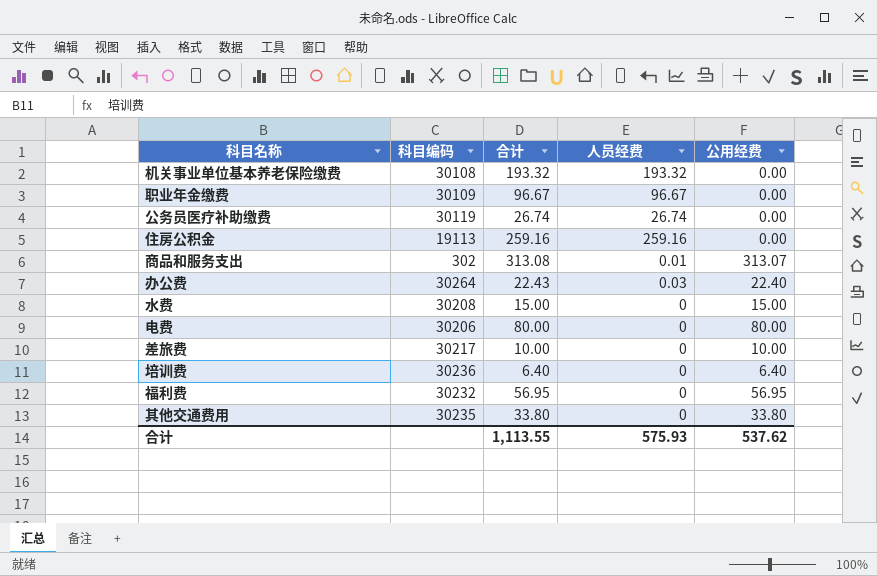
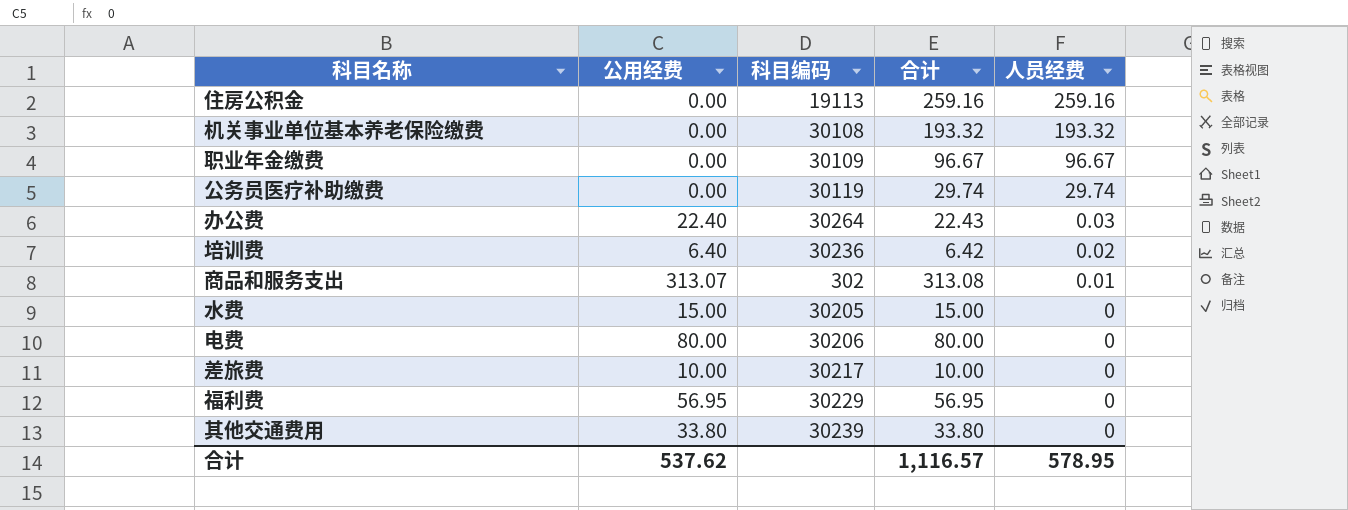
row order: none -> 人员经费 descending
column 公用经费 | position: 5 -> 2
公务员医疗补助缴费 | 合计: 26.74 -> 29.74
公务员医疗补助缴费 | 人员经费: 26.74 -> 29.74
培训费 | 合计: 6.40 -> 6.42
培训费 | 人员经费: 0 -> 0.02
水费 | 科目编码: 30208 -> 30205
福利费 | 科目编码: 30232 -> 30229
其他交通费用 | 科目编码: 30235 -> 30239
合计 | 合计: 1,113.55 -> 1,116.57
合计 | 人员经费: 575.93 -> 578.95

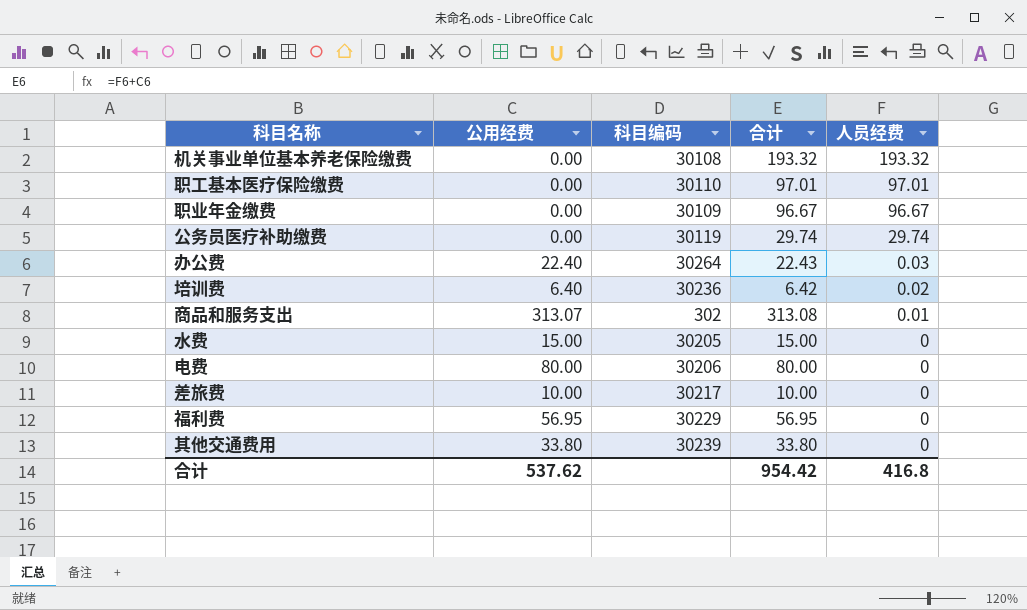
row 住房公积金: 0.00 | 19113 | 259.16 | 259.16 -> none
row 职工基本医疗保险缴费: none -> 0.00 | 30110 | 97.01 | 97.01
合计 | 合计: 1,116.57 -> 954.42
合计 | 人员经费: 578.95 -> 416.8

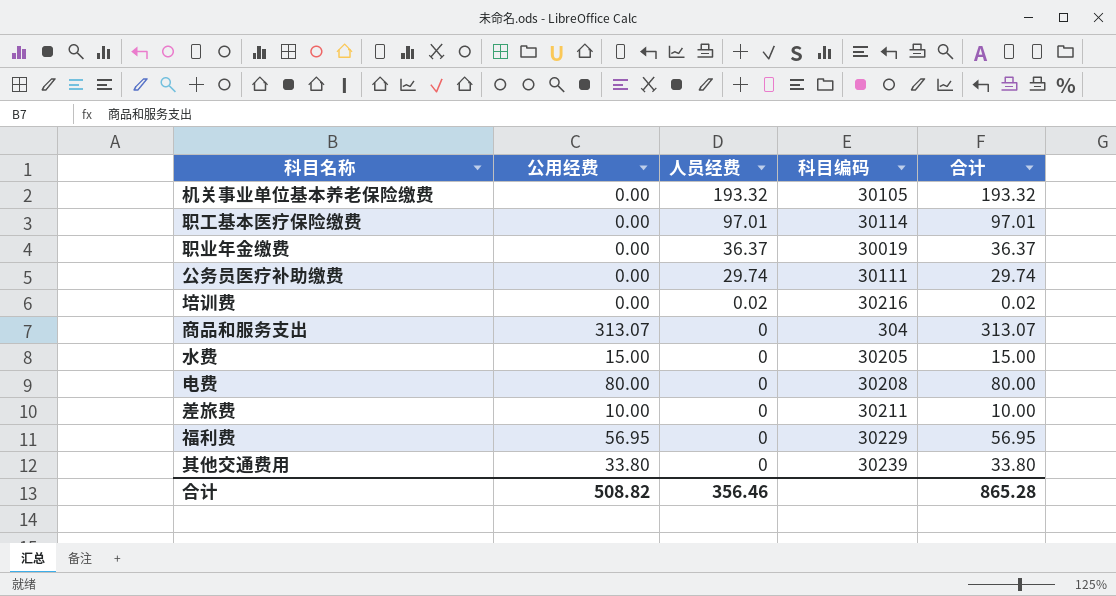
column 人员经费 | position: 5 -> 3
row 办公费: 22.40 | 30264 | 22.43 | 0.03 -> none
机关事业单位基本养老保险缴费 | 科目编码: 30108 -> 30105
职工基本医疗保险缴费 | 科目编码: 30110 -> 30114
职业年金缴费 | 人员经费: 96.67 -> 36.37
职业年金缴费 | 科目编码: 30109 -> 30019
职业年金缴费 | 合计: 96.67 -> 36.37
公务员医疗补助缴费 | 科目编码: 30119 -> 30111
培训费 | 公用经费: 6.40 -> 0.00
培训费 | 科目编码: 30236 -> 30216
培训费 | 合计: 6.42 -> 0.02
商品和服务支出 | 人员经费: 0.01 -> 0
商品和服务支出 | 科目编码: 302 -> 304
商品和服务支出 | 合计: 313.08 -> 313.07
电费 | 科目编码: 30206 -> 30208
差旅费 | 科目编码: 30217 -> 30211
合计 | 公用经费: 537.62 -> 508.82
合计 | 人员经费: 416.8 -> 356.46
合计 | 合计: 954.42 -> 865.28

